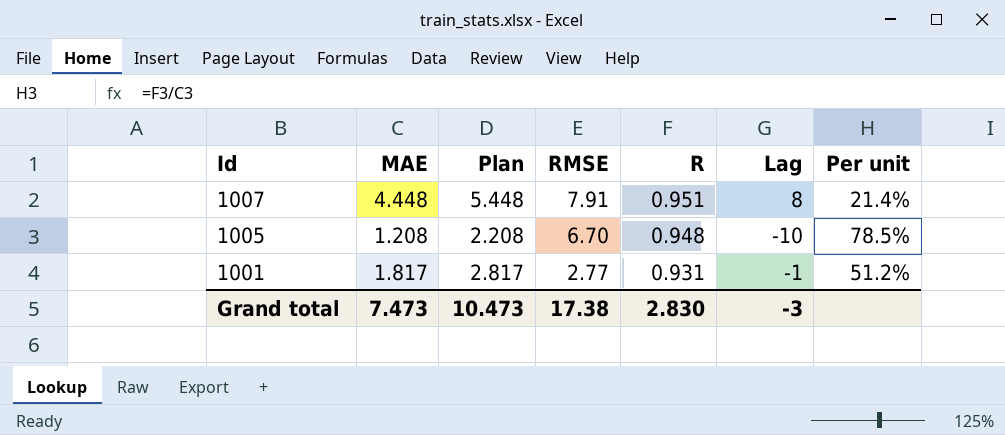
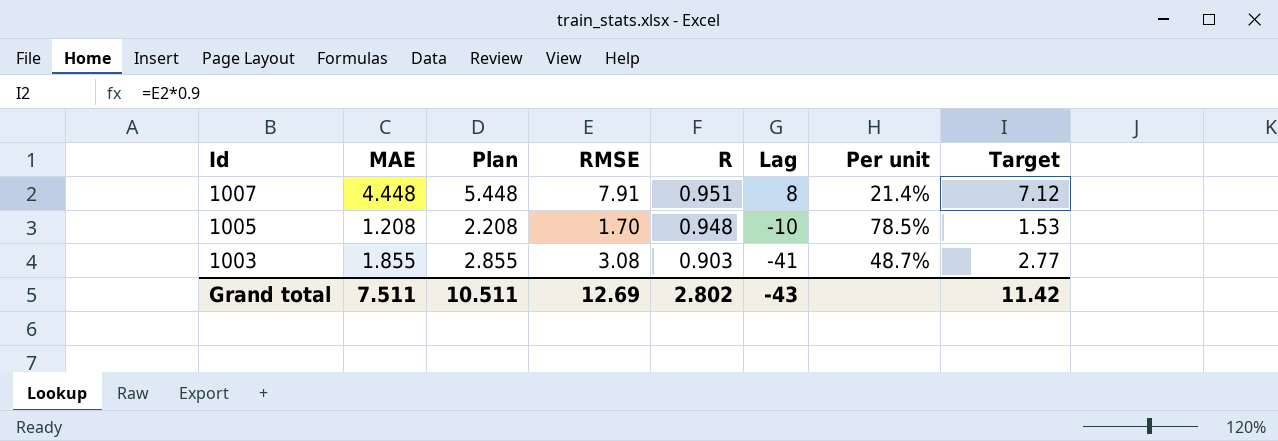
column Target | formula: none -> [RMSE] * 0.9
row 1001: 1.817 | 2.817 | 2.77 | 0.931 | -1 | 51.2% -> none
1005 | RMSE: 6.70 -> 1.70
row 1003: none -> 1.855 | 2.855 | 3.08 | 0.903 | -41 | 48.7% | 2.77
Grand total | MAE: 7.473 -> 7.511
Grand total | Plan: 10.473 -> 10.511
Grand total | RMSE: 17.38 -> 12.69
Grand total | R: 2.830 -> 2.802
Grand total | Lag: -3 -> -43

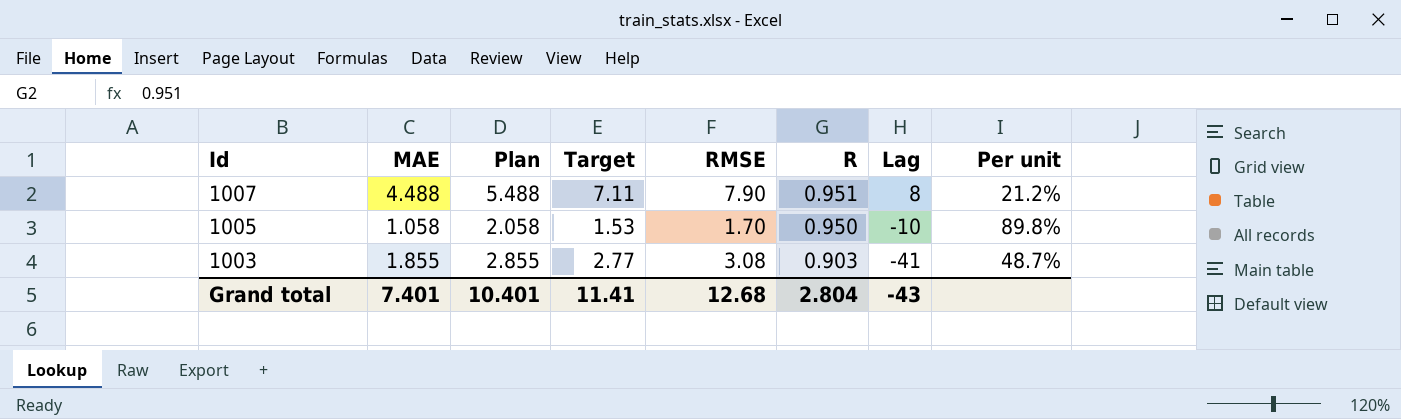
column Target | position: 8 -> 4
1007 | MAE: 4.448 -> 4.488
1007 | Plan: 5.448 -> 5.488
1007 | Target: 7.12 -> 7.11
1007 | RMSE: 7.91 -> 7.90
1007 | Per unit: 21.4% -> 21.2%
1005 | MAE: 1.208 -> 1.058
1005 | Plan: 2.208 -> 2.058
1005 | R: 0.948 -> 0.950
1005 | Per unit: 78.5% -> 89.8%
Grand total | MAE: 7.511 -> 7.401
Grand total | Plan: 10.511 -> 10.401
Grand total | Target: 11.42 -> 11.41
Grand total | RMSE: 12.69 -> 12.68
Grand total | R: 2.802 -> 2.804

